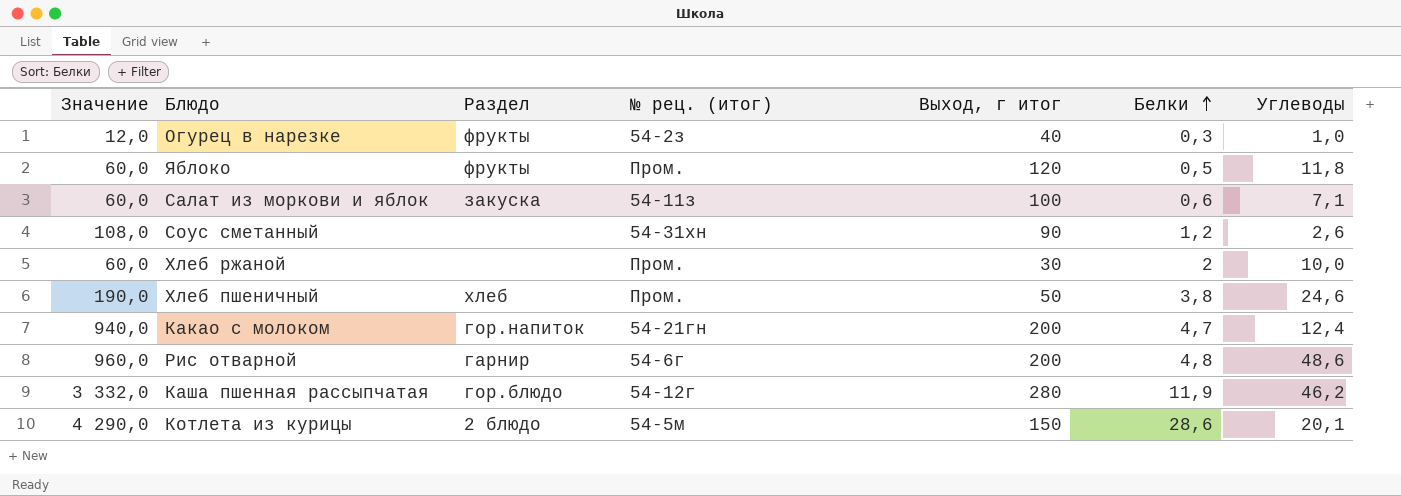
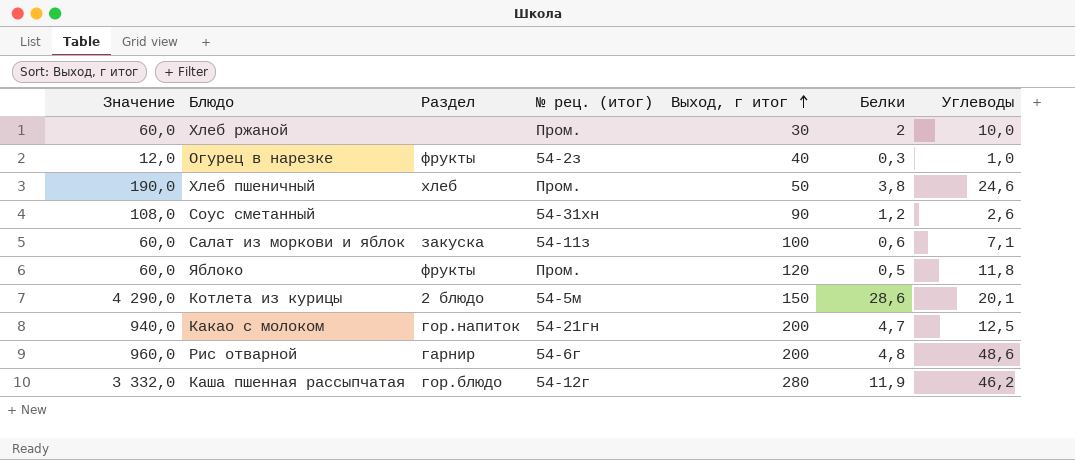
row order: Белки ascending -> Выход, г итог ascending
Какао с молоком | Углеводы: 12,4 -> 12,5

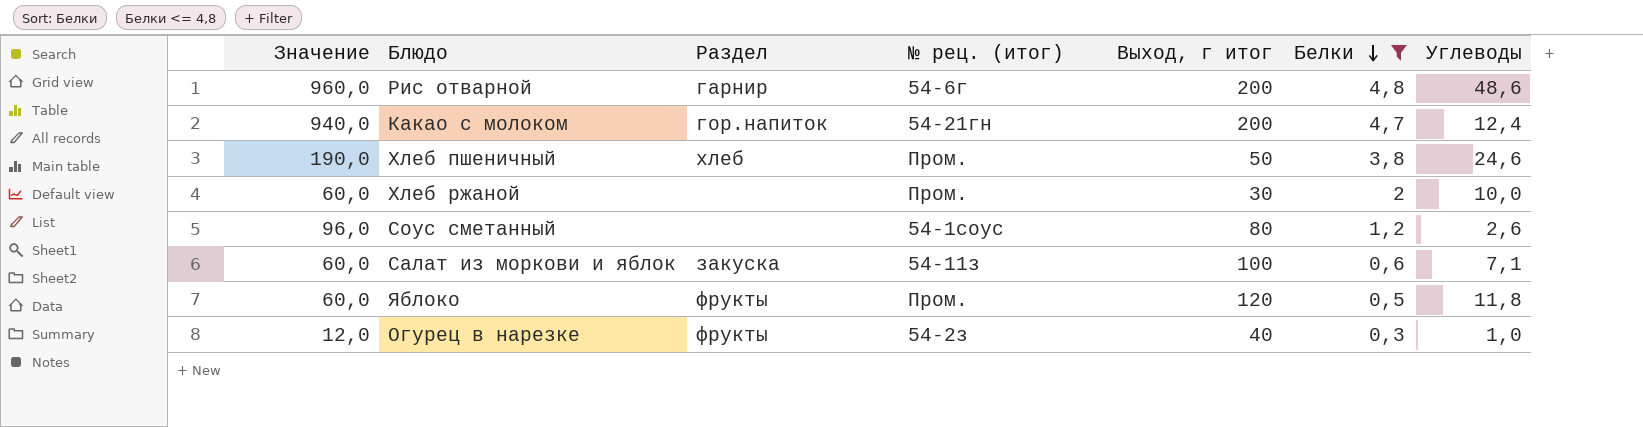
filter: none -> Белки <= 4,8
row order: Выход, г итог ascending -> Белки descending
Какао с молоком | Углеводы: 12,5 -> 12,4
Соус сметанный | Значение: 108,0 -> 96,0
Соус сметанный | № рец. (итог): 54-31хн -> 54-1соус
Соус сметанный | Выход, г итог: 90 -> 80

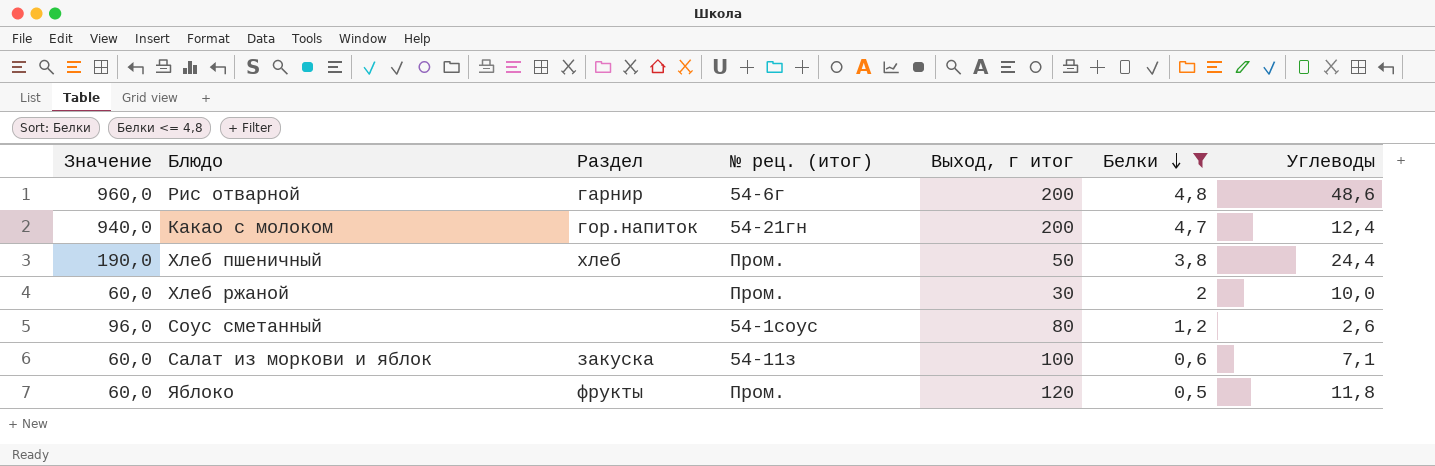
row Огурец в нарезке: 12,0 | фрукты | 54-2з | 40 | 0,3 | 1,0 -> none
Хлеб пшеничный | Углеводы: 24,6 -> 24,4

